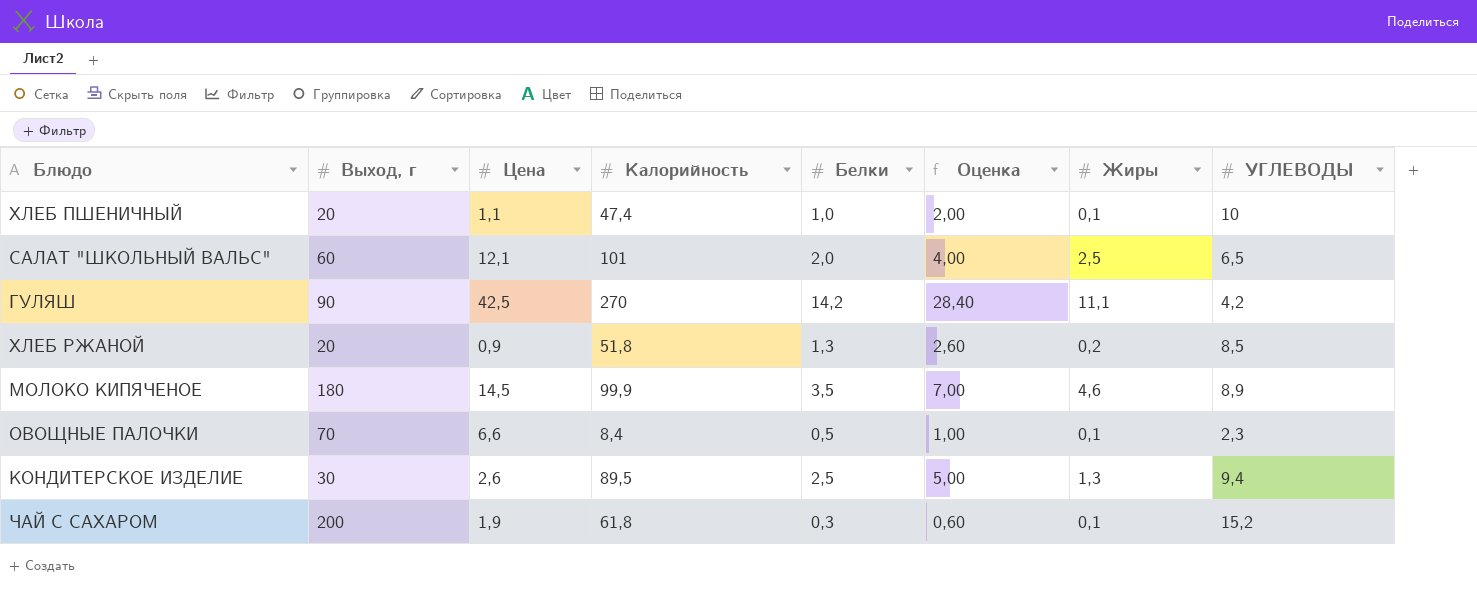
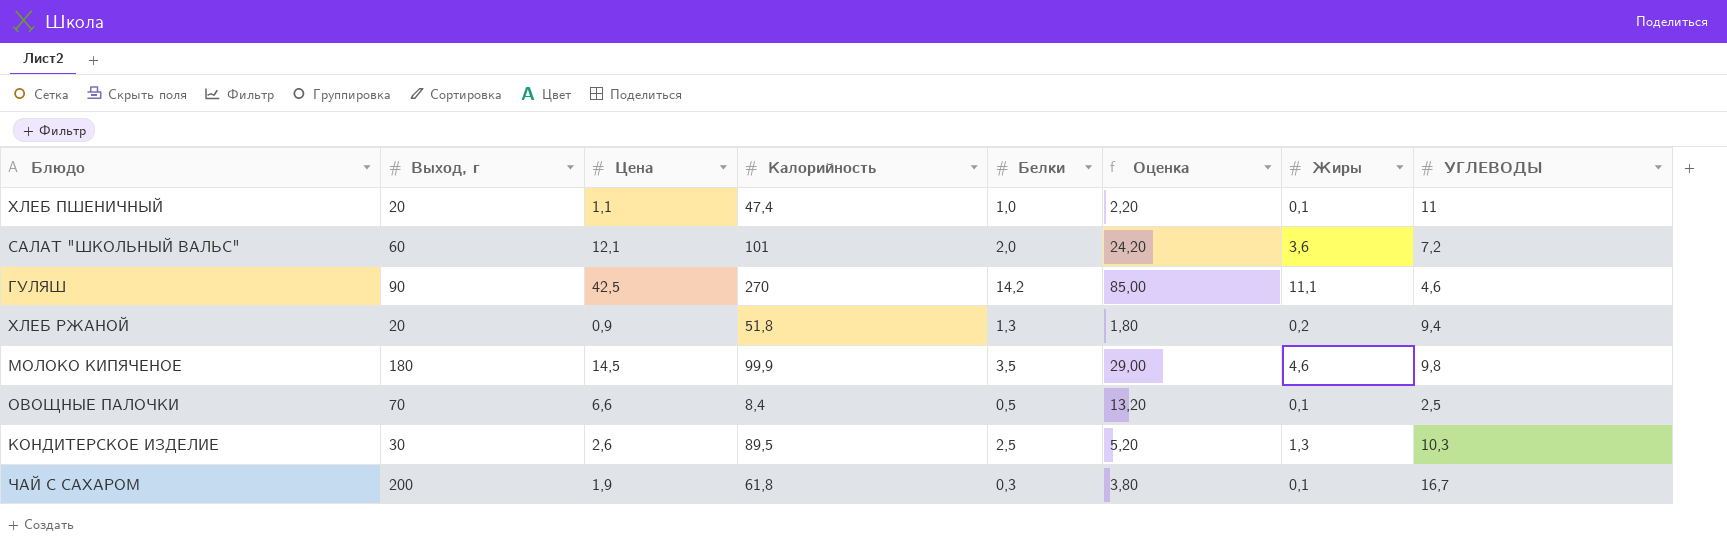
column Оценка | formula: [Белки] * 2 -> [Цена] * 2
ХЛЕБ ПШЕНИЧНЫЙ | УГЛЕВОДЫ: 10 -> 11
САЛАТ "ШКОЛЬНЫЙ ВАЛЬС" | Жиры: 2,5 -> 3,6
САЛАТ "ШКОЛЬНЫЙ ВАЛЬС" | УГЛЕВОДЫ: 6,5 -> 7,2
ГУЛЯШ | УГЛЕВОДЫ: 4,2 -> 4,6
ХЛЕБ РЖАНОЙ | УГЛЕВОДЫ: 8,5 -> 9,4
МОЛОКО КИПЯЧЕНОЕ | УГЛЕВОДЫ: 8,9 -> 9,8
ОВОЩНЫЕ ПАЛОЧКИ | УГЛЕВОДЫ: 2,3 -> 2,5
КОНДИТЕРСКОЕ ИЗДЕЛИЕ | УГЛЕВОДЫ: 9,4 -> 10,3
ЧАЙ С САХАРОМ | УГЛЕВОДЫ: 15,2 -> 16,7

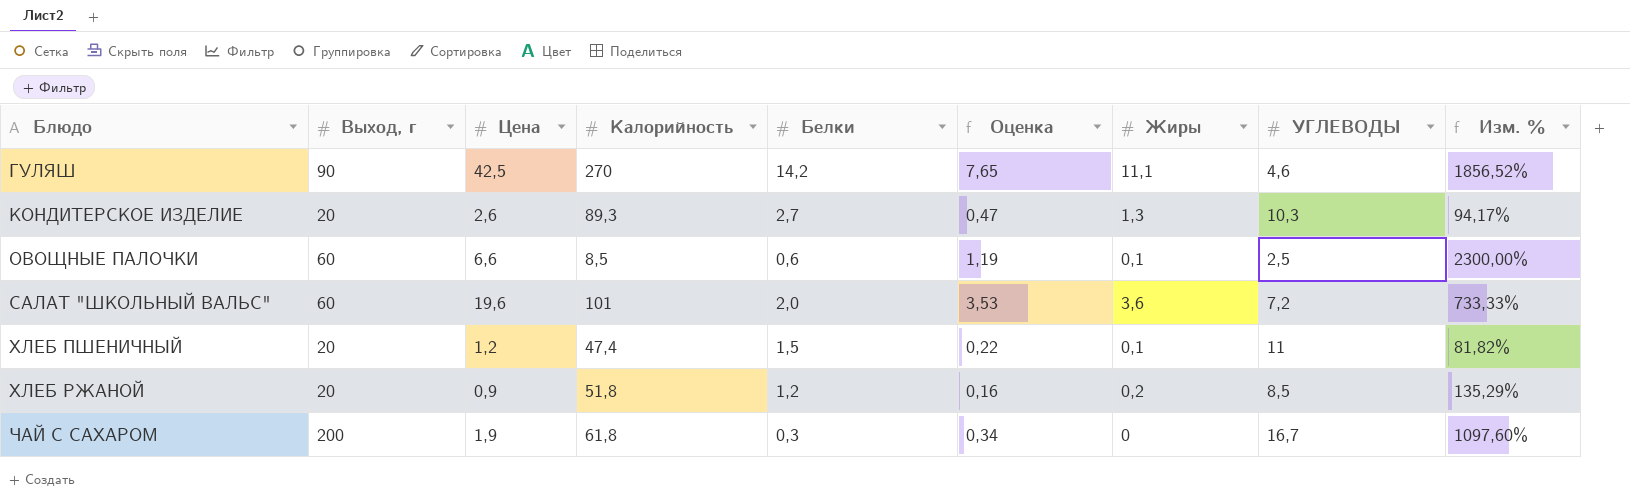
row order: none -> Блюдо ascending
column Оценка | formula: [Цена] * 2 -> [Цена] * 0,18
column Изм. % | formula: none -> ([Выход, г] - [УГЛЕВОДЫ]) / [УГЛЕВОДЫ]
row МОЛОКО КИПЯЧЕНОЕ: 180 | 14,5 | 99,9 | 3,5 | 29,00 | 4,6 | 9,8 -> none
КОНДИТЕРСКОЕ ИЗДЕЛИЕ | Выход, г: 30 -> 20
КОНДИТЕРСКОЕ ИЗДЕЛИЕ | Калорийность: 89,5 -> 89,3
КОНДИТЕРСКОЕ ИЗДЕЛИЕ | Белки: 2,5 -> 2,7
ОВОЩНЫЕ ПАЛОЧКИ | Выход, г: 70 -> 60
ОВОЩНЫЕ ПАЛОЧКИ | Калорийность: 8,4 -> 8,5
ОВОЩНЫЕ ПАЛОЧКИ | Белки: 0,5 -> 0,6
САЛАТ "ШКОЛЬНЫЙ ВАЛЬС" | Цена: 12,1 -> 19,6
ХЛЕБ ПШЕНИЧНЫЙ | Цена: 1,1 -> 1,2
ХЛЕБ ПШЕНИЧНЫЙ | Белки: 1,0 -> 1,5
ХЛЕБ РЖАНОЙ | Белки: 1,3 -> 1,2
ХЛЕБ РЖАНОЙ | УГЛЕВОДЫ: 9,4 -> 8,5
ЧАЙ С САХАРОМ | Жиры: 0,1 -> 0

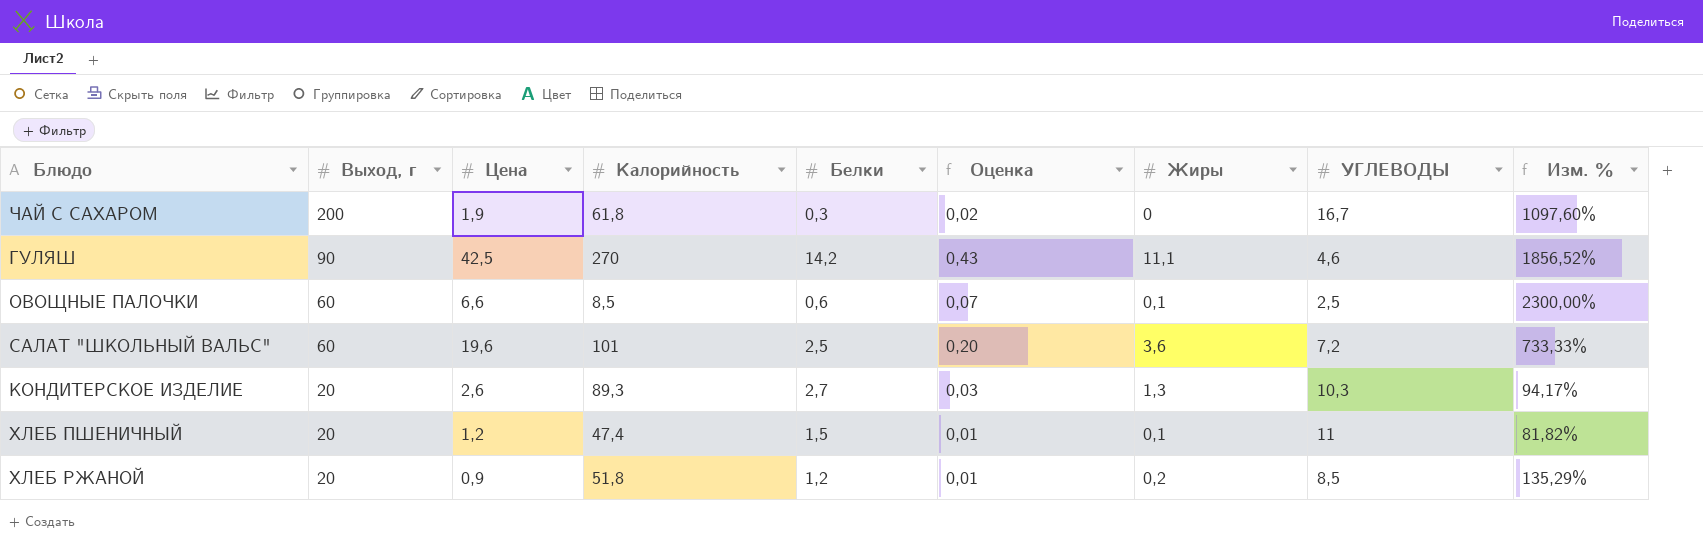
row order: Блюдо ascending -> Выход, г descending
column Оценка | formula: [Цена] * 0,18 -> [Цена] * 0,01
САЛАТ "ШКОЛЬНЫЙ ВАЛЬС" | Белки: 2,0 -> 2,5

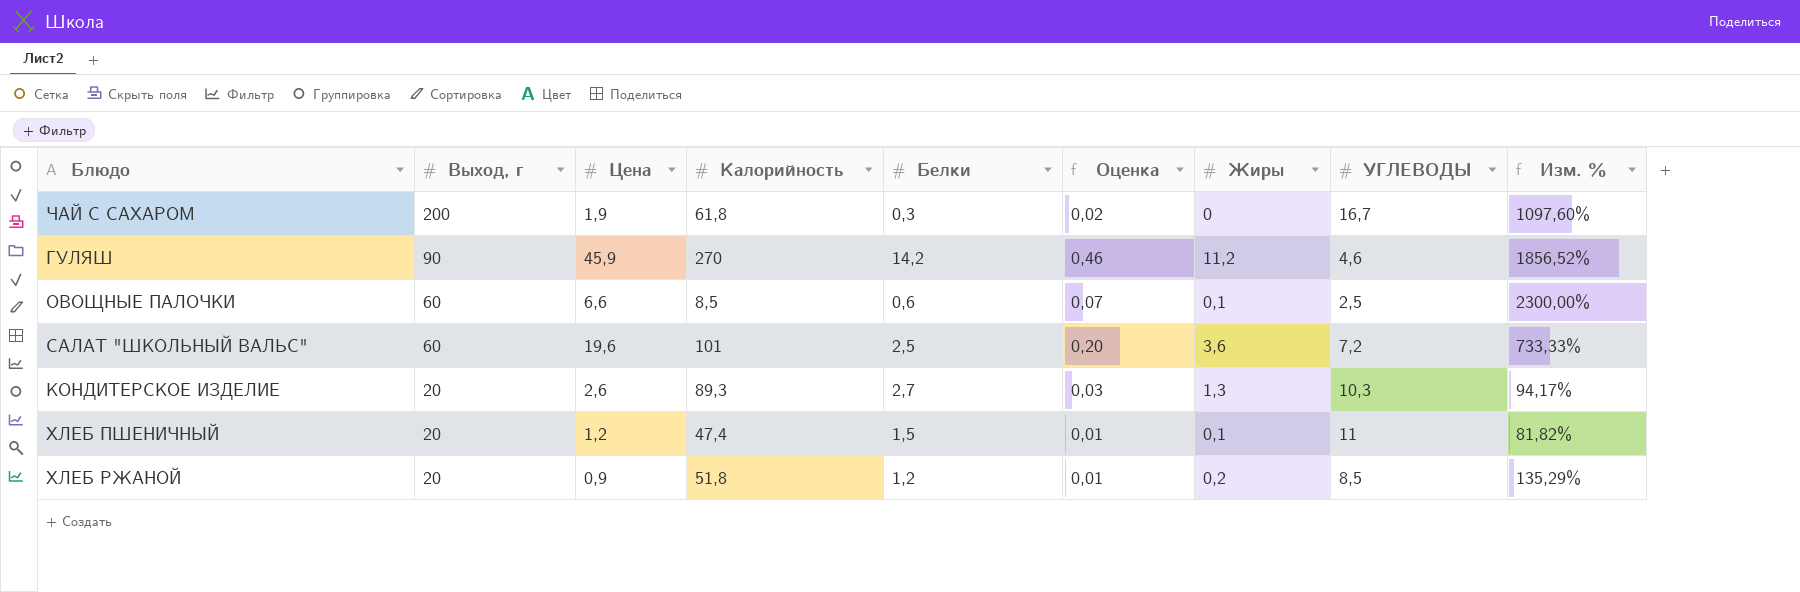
ГУЛЯШ | Цена: 42,5 -> 45,9
ГУЛЯШ | Оценка: 0,43 -> 0,46
ГУЛЯШ | Жиры: 11,1 -> 11,2

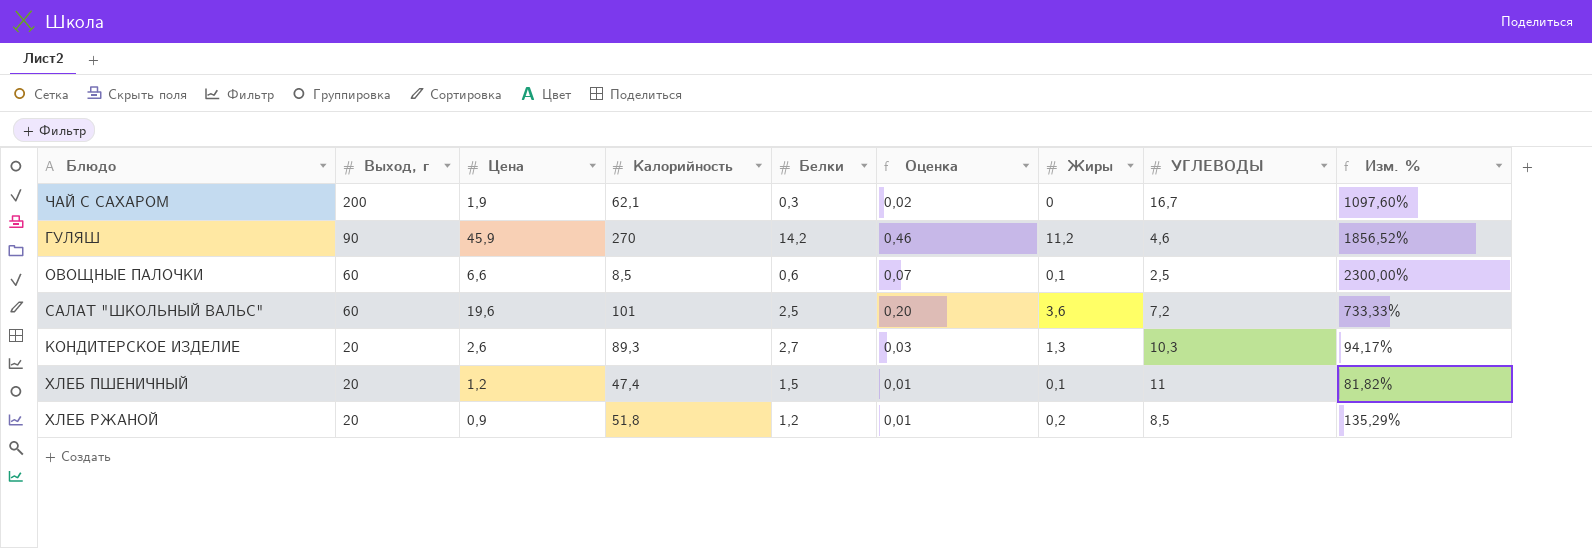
ЧАЙ С САХАРОМ | Калорийность: 61,8 -> 62,1

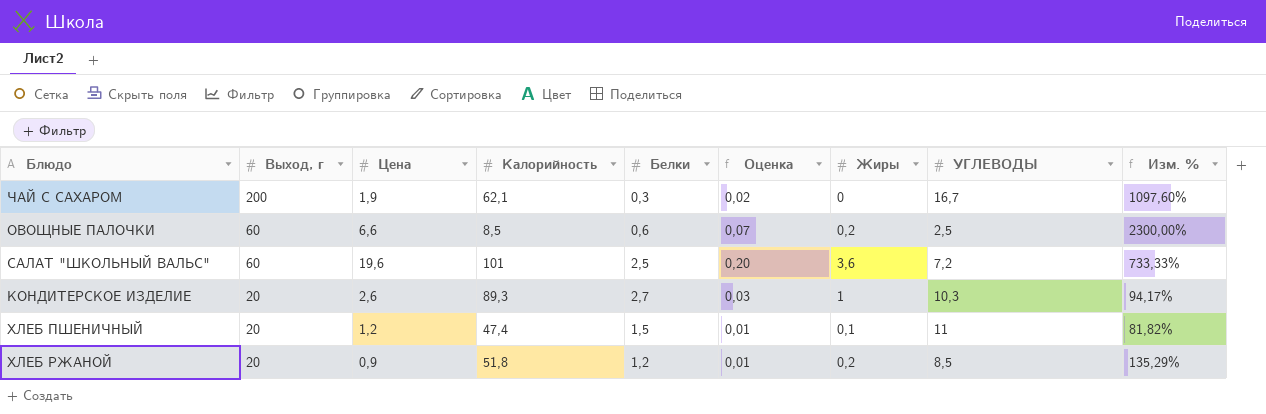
row ГУЛЯШ: 90 | 45,9 | 270 | 14,2 | 0,46 | 11,2 | 4,6 | 1856,52% -> none
ОВОЩНЫЕ ПАЛОЧКИ | Жиры: 0,1 -> 0,2
КОНДИТЕРСКОЕ ИЗДЕЛИЕ | Жиры: 1,3 -> 1

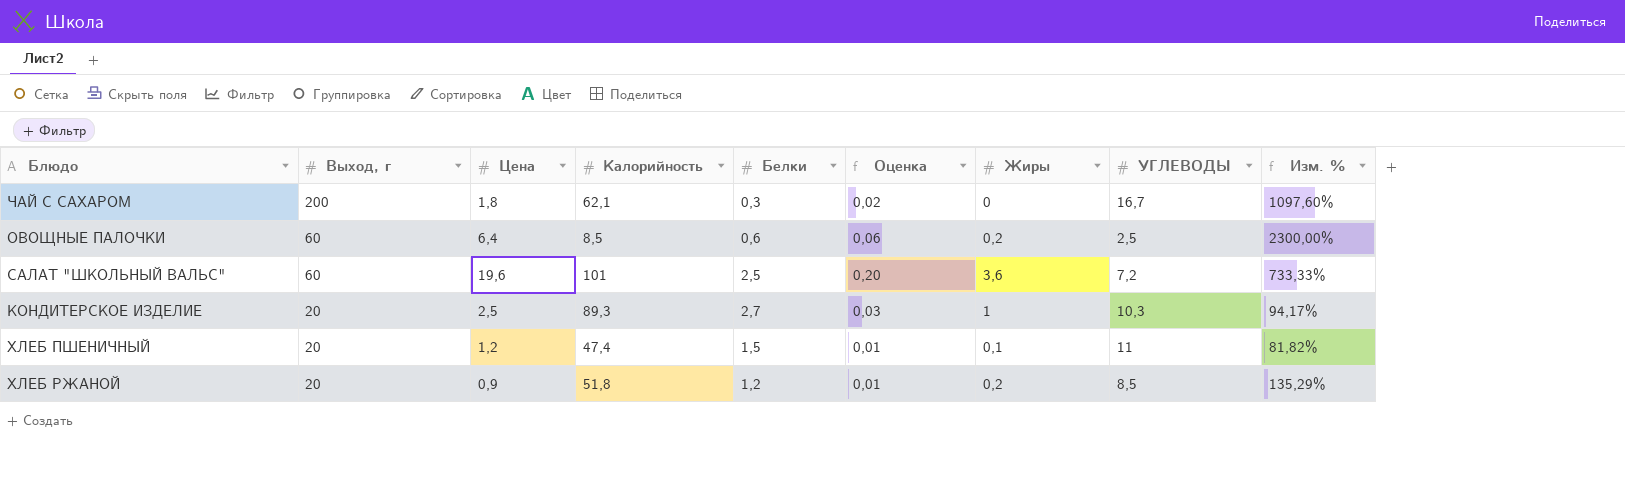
ЧАЙ С САХАРОМ | Цена: 1,9 -> 1,8
ОВОЩНЫЕ ПАЛОЧКИ | Цена: 6,6 -> 6,4
ОВОЩНЫЕ ПАЛОЧКИ | Оценка: 0,07 -> 0,06
КОНДИТЕРСКОЕ ИЗДЕЛИЕ | Цена: 2,6 -> 2,5

